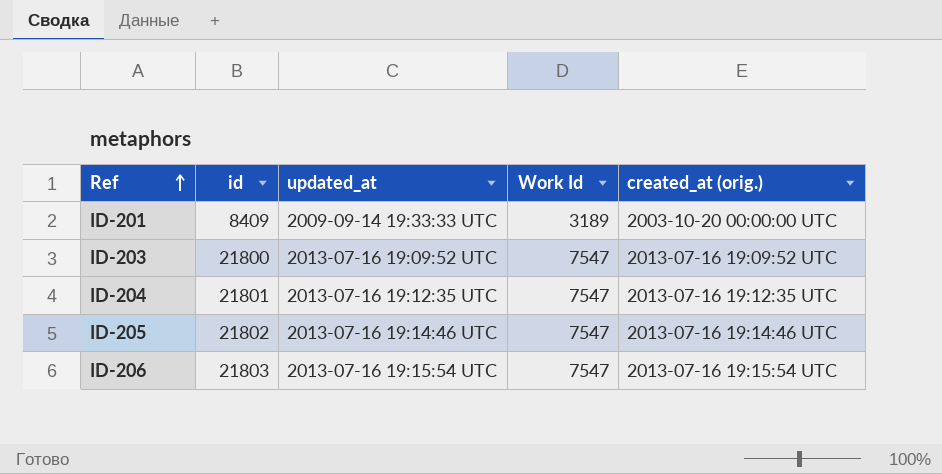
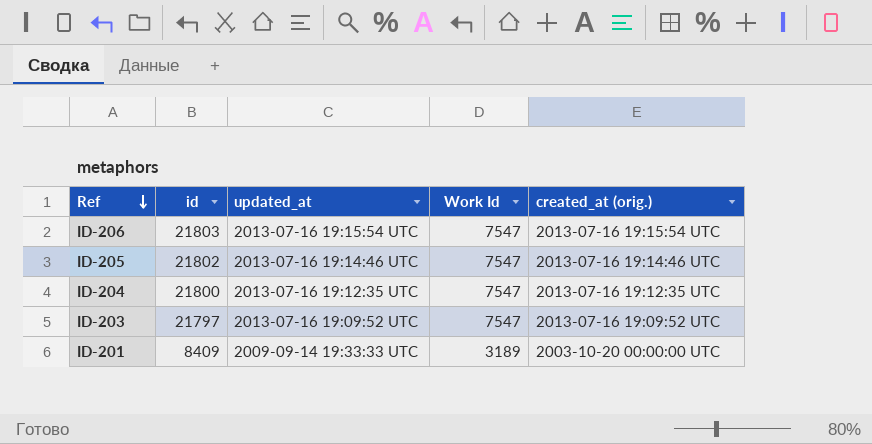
row order: Ref ascending -> Ref descending
ID-204 | id: 21801 -> 21800
ID-203 | id: 21800 -> 21797

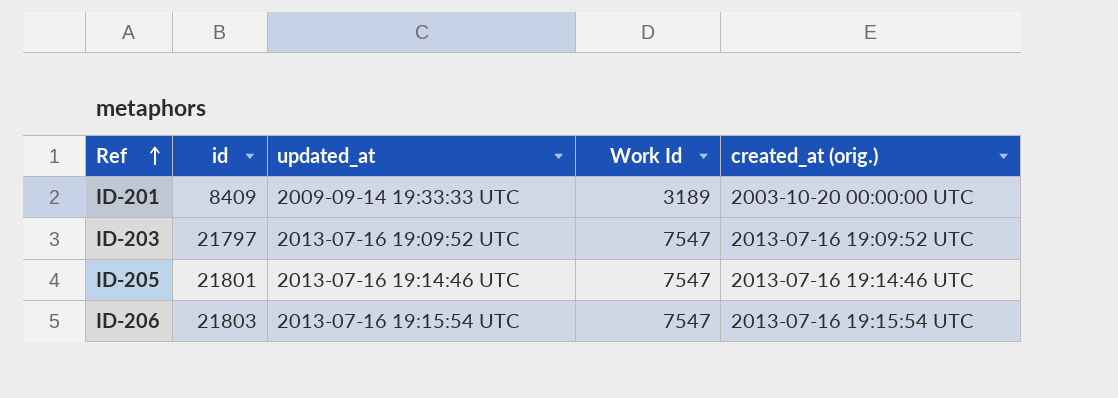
row order: Ref descending -> Ref ascending
row ID-204: 21800 | 2013-07-16 19:12:35 UTC | 7547 | 2013-07-16 19:12:35 UTC -> none
ID-205 | id: 21802 -> 21801

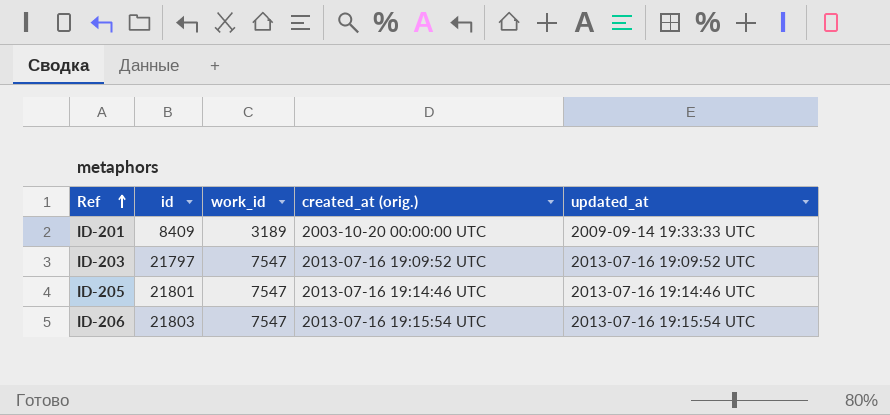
column name: Work Id -> work_id
column updated_at | position: 3 -> 5

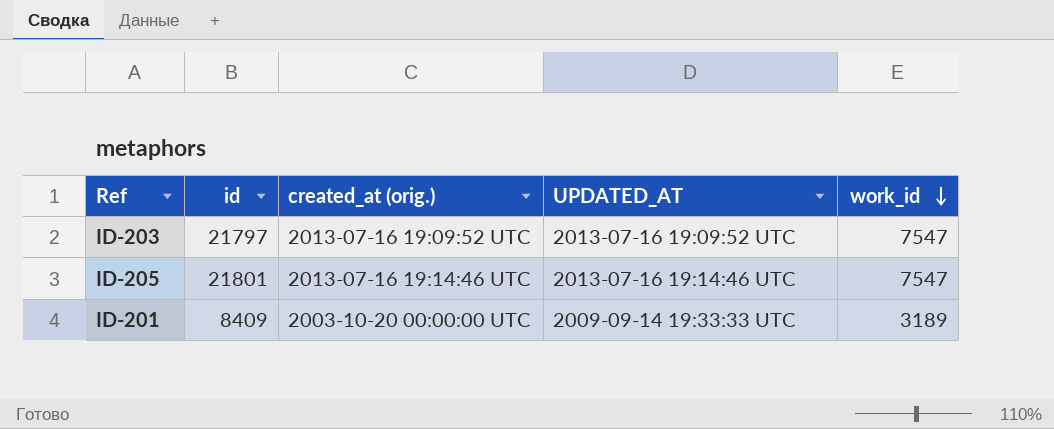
row order: Ref ascending -> work_id descending
column name: updated_at -> UPDATED_AT
column work_id | position: 3 -> 5
row ID-206: 21803 | 7547 | 2013-07-16 19:15:54 UTC | 2013-07-16 19:15:54 UTC -> none

